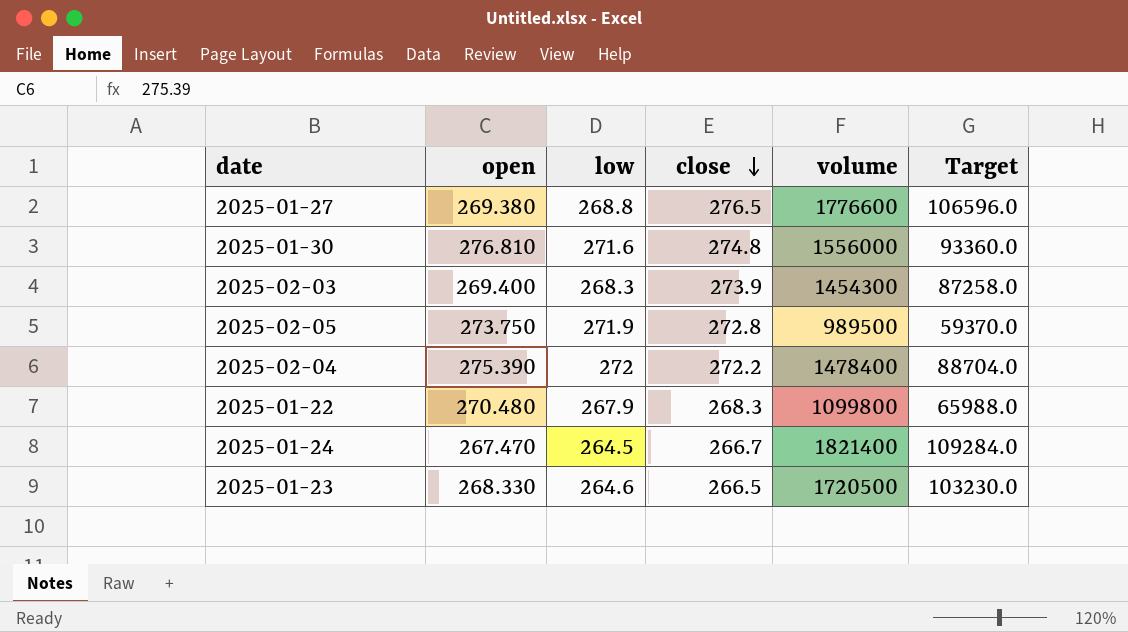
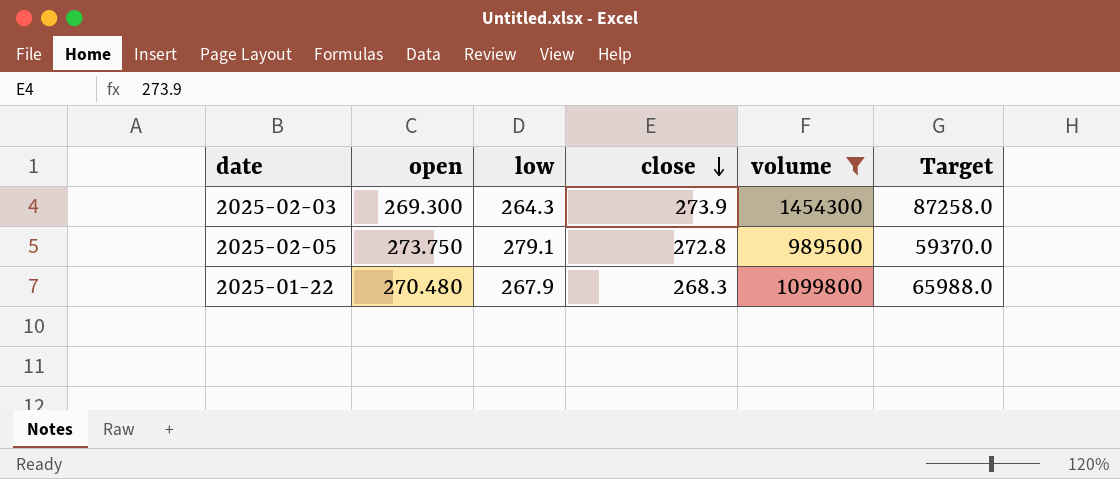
filter: none -> volume <= 1454300
2025-02-03 | open: 269.400 -> 269.300
2025-02-03 | low: 268.3 -> 264.3
2025-02-05 | low: 271.9 -> 279.1

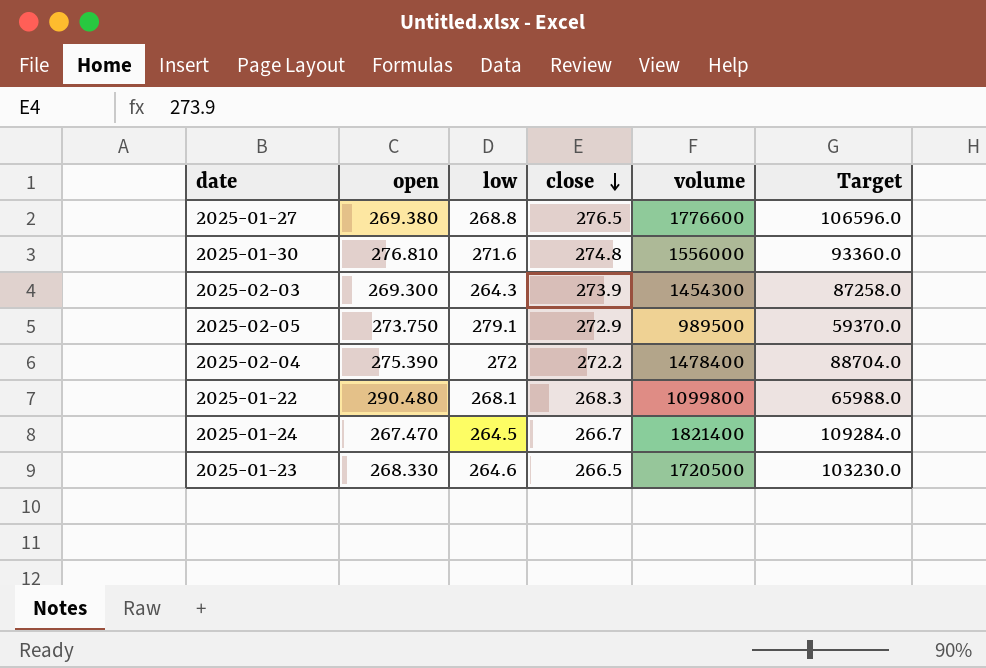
filter: volume <= 1454300 -> none
2025-02-05 | close: 272.8 -> 272.9
2025-01-22 | open: 270.480 -> 290.480
2025-01-22 | low: 267.9 -> 268.1

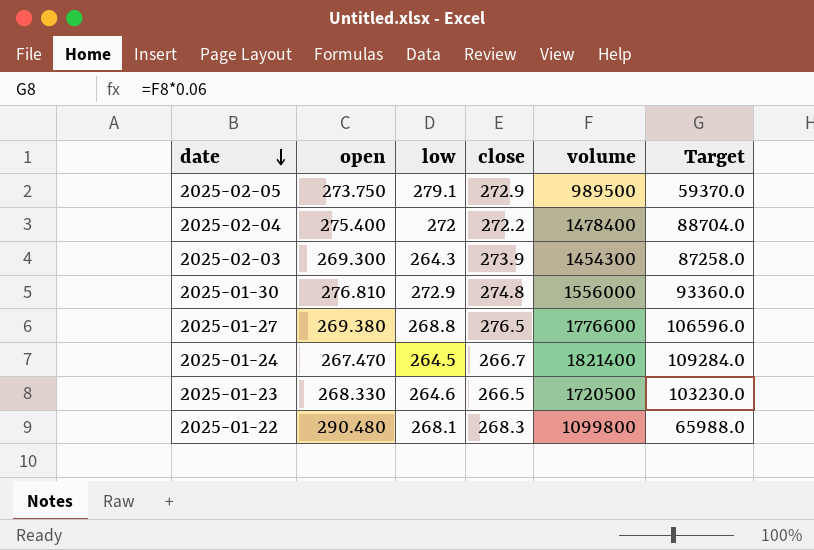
row order: close descending -> date descending
2025-02-04 | open: 275.390 -> 275.400
2025-01-30 | low: 271.6 -> 272.9

